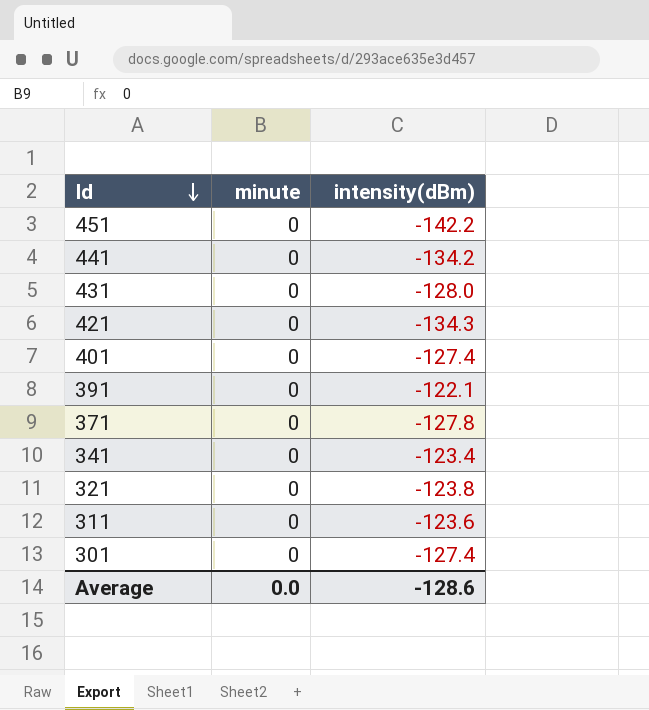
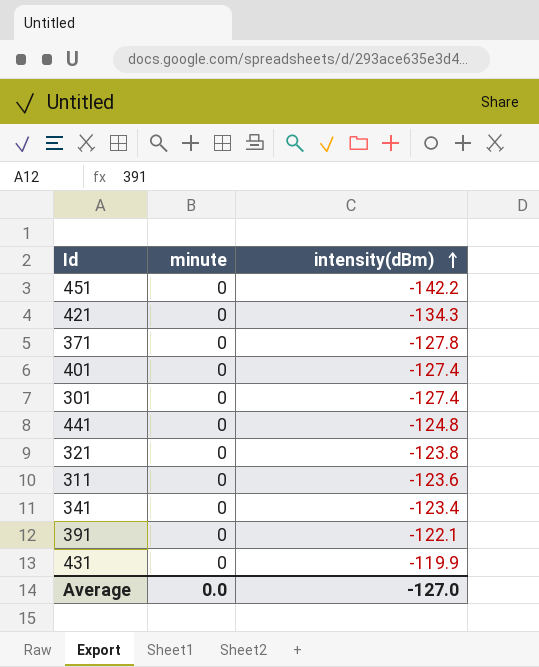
row order: Id descending -> intensity(dBm) ascending
441 | intensity(dBm): -134.2 -> -124.8
431 | intensity(dBm): -128.0 -> -119.9
Average | intensity(dBm): -128.6 -> -127.0

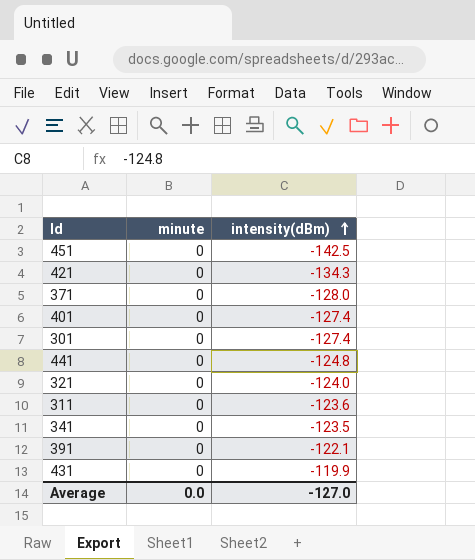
451 | intensity(dBm): -142.2 -> -142.5
371 | intensity(dBm): -127.8 -> -128.0
321 | intensity(dBm): -123.8 -> -124.0
341 | intensity(dBm): -123.4 -> -123.5

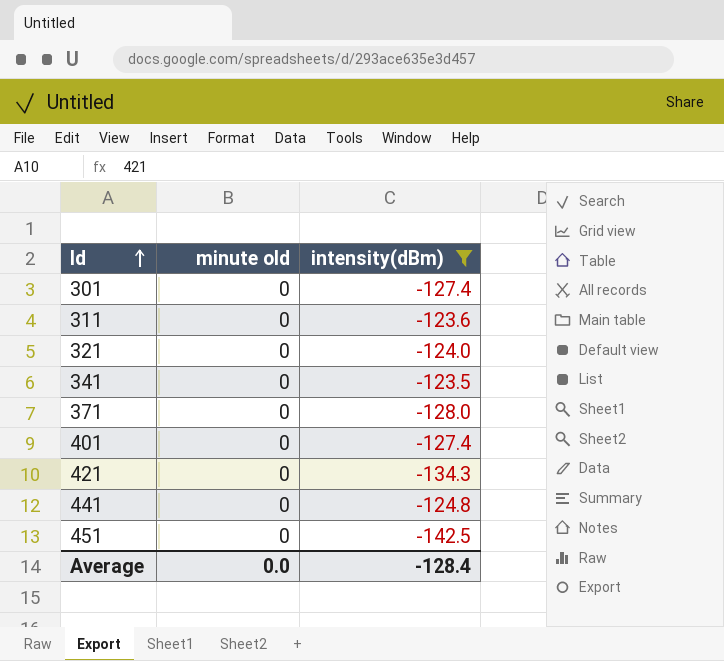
filter: none -> intensity(dBm) <= -123.5
row order: intensity(dBm) ascending -> Id ascending
column name: minute -> minute old
Average | intensity(dBm): -127.0 -> -128.4

